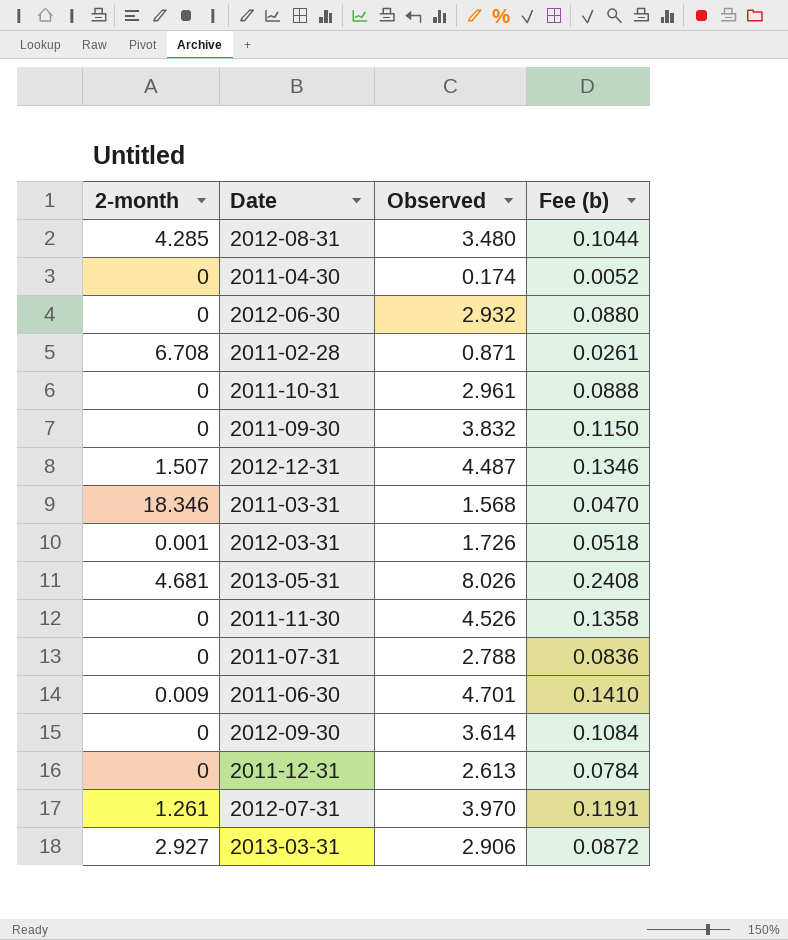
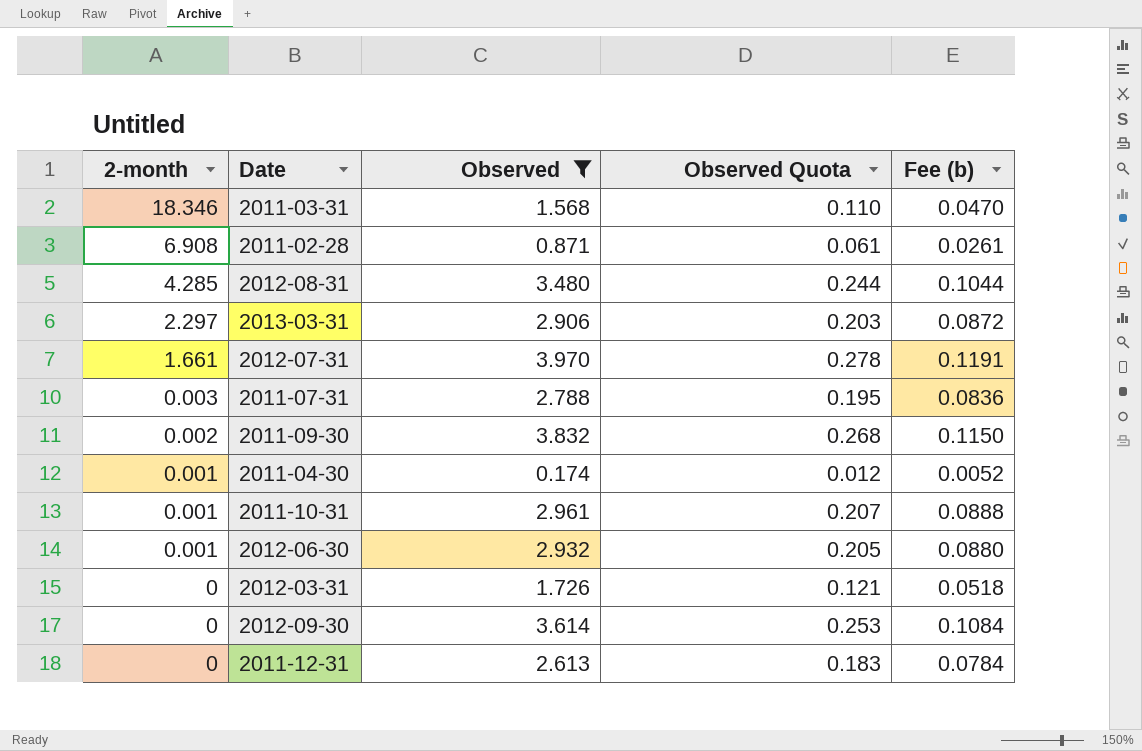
filter: none -> Observed <= 3.970
row order: none -> 2-month descending
column Observed Quota | formula: none -> [Observed] * 0.07
2011-02-28 | 2-month: 6.708 -> 6.908
2013-03-31 | 2-month: 2.927 -> 2.297
2012-07-31 | 2-month: 1.261 -> 1.661
2011-07-31 | 2-month: 0 -> 0.003
2011-09-30 | 2-month: 0 -> 0.002
2011-04-30 | 2-month: 0 -> 0.001
2011-10-31 | 2-month: 0 -> 0.001
2012-06-30 | 2-month: 0 -> 0.001
2012-03-31 | 2-month: 0.001 -> 0

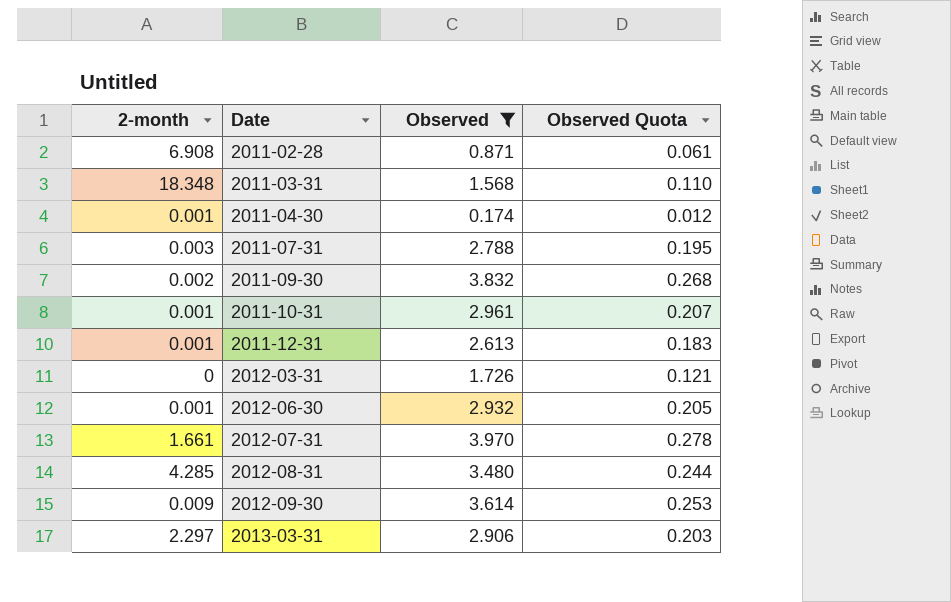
row order: 2-month descending -> Date ascending
column Fee (b) | formula: [Observed] * 0.03 -> none
2011-03-31 | 2-month: 18.346 -> 18.348
2011-12-31 | 2-month: 0 -> 0.001
2012-09-30 | 2-month: 0 -> 0.009

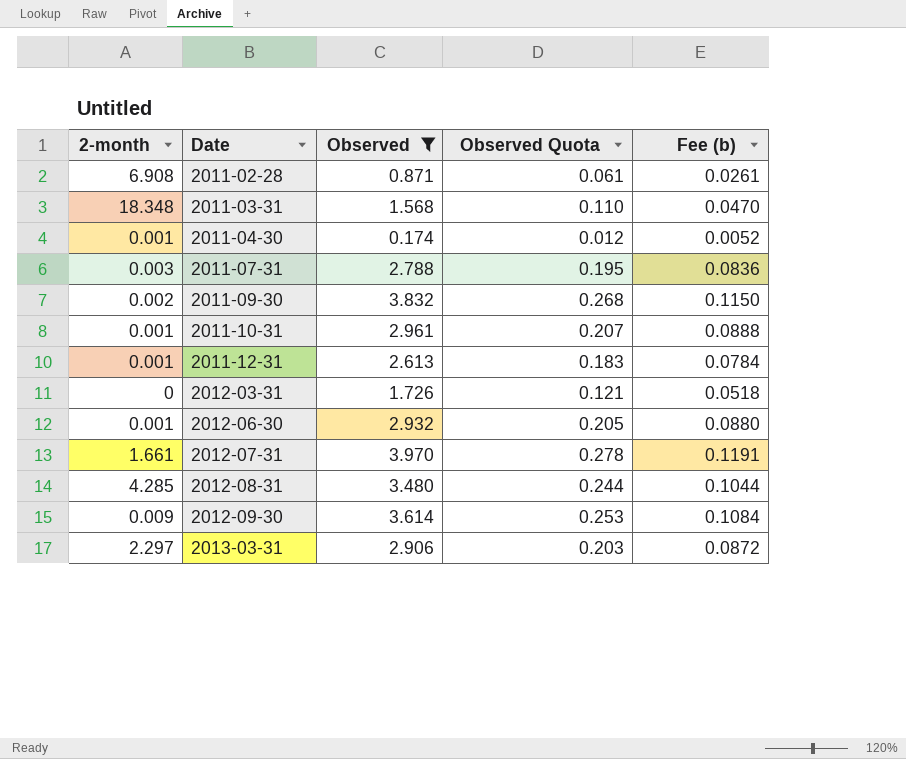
column Fee (b) | formula: none -> [Observed] * 0.03

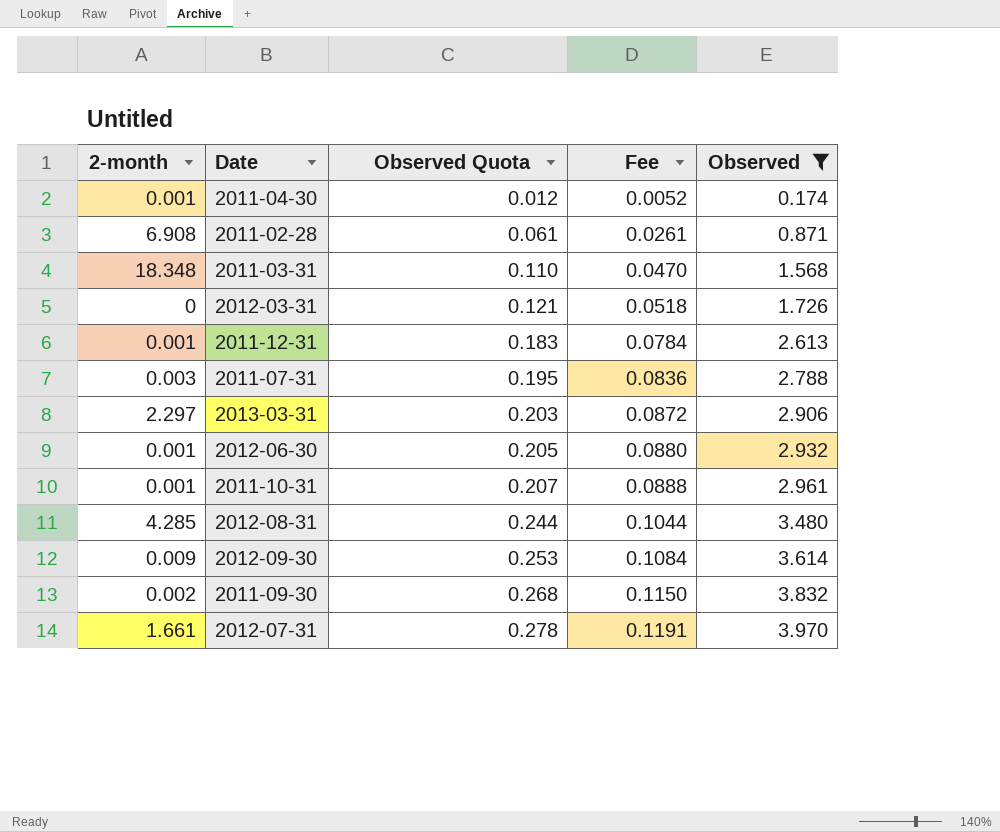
row order: Date ascending -> Observed Quota ascending
column name: Fee (b) -> Fee
column Observed | position: 3 -> 5

